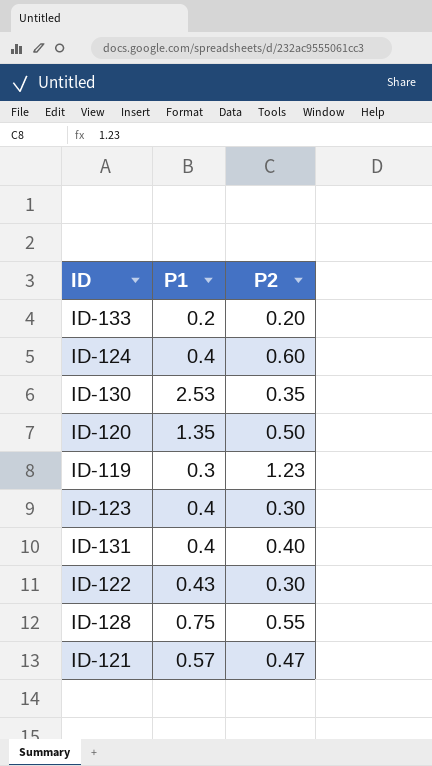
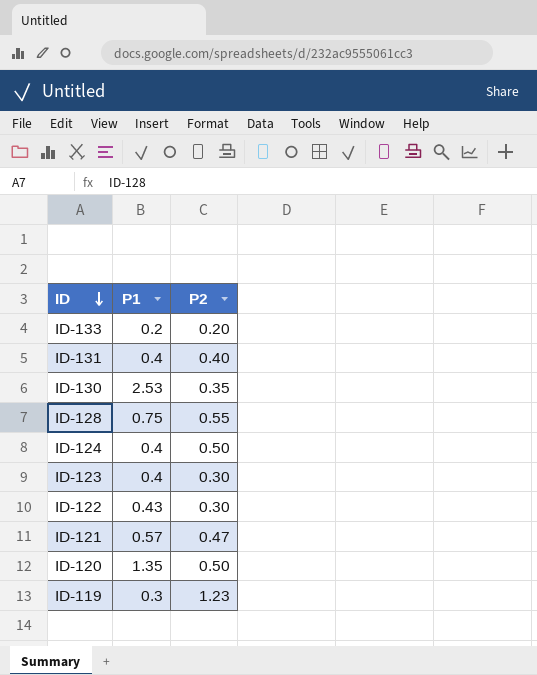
row order: none -> ID descending
ID-124 | P2: 0.60 -> 0.50

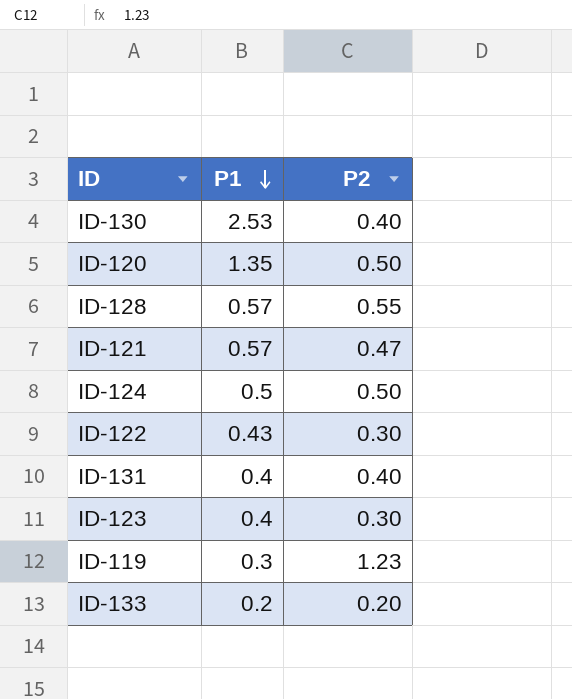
row order: ID descending -> P1 descending
ID-130 | P2: 0.35 -> 0.40
ID-128 | P1: 0.75 -> 0.57
ID-124 | P1: 0.4 -> 0.5

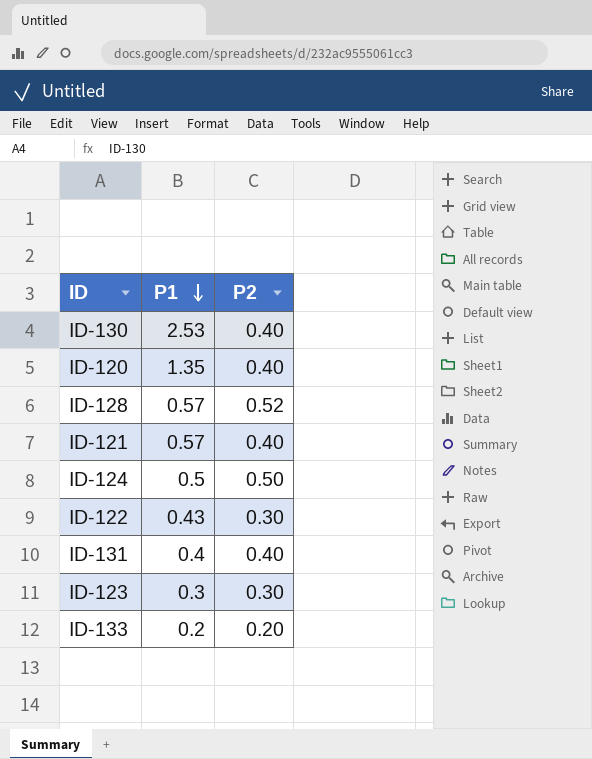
row ID-119: 0.3 | 1.23 -> none
ID-120 | P2: 0.50 -> 0.40
ID-128 | P2: 0.55 -> 0.52
ID-121 | P2: 0.47 -> 0.40
ID-123 | P1: 0.4 -> 0.3

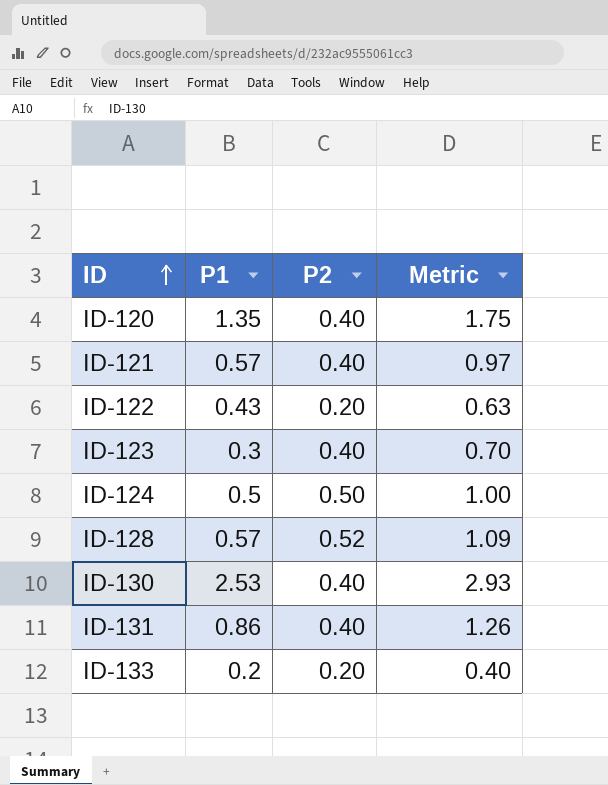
row order: P1 descending -> ID ascending
column Metric | formula: none -> [P1] + [P2]
ID-122 | P2: 0.30 -> 0.20
ID-123 | P2: 0.30 -> 0.40
ID-131 | P1: 0.4 -> 0.86

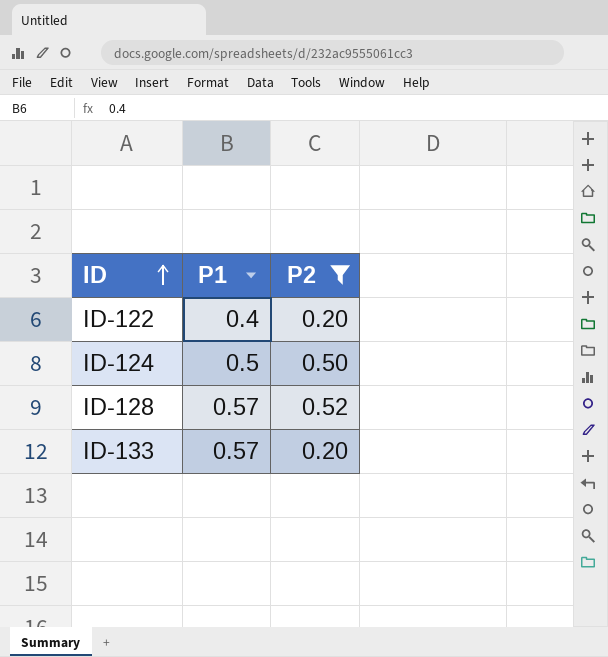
filter: none -> P2 != 0.40
column Metric | formula: [P1] + [P2] -> none
ID-122 | P1: 0.43 -> 0.4
ID-133 | P1: 0.2 -> 0.57

